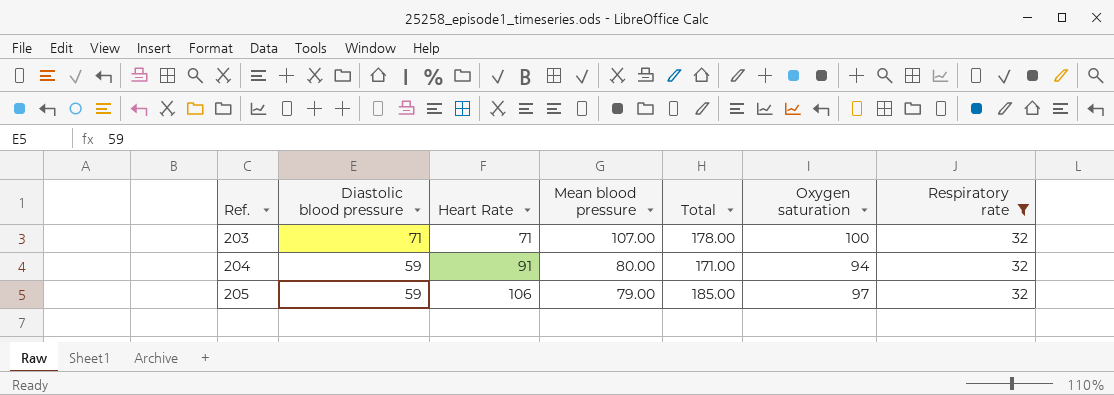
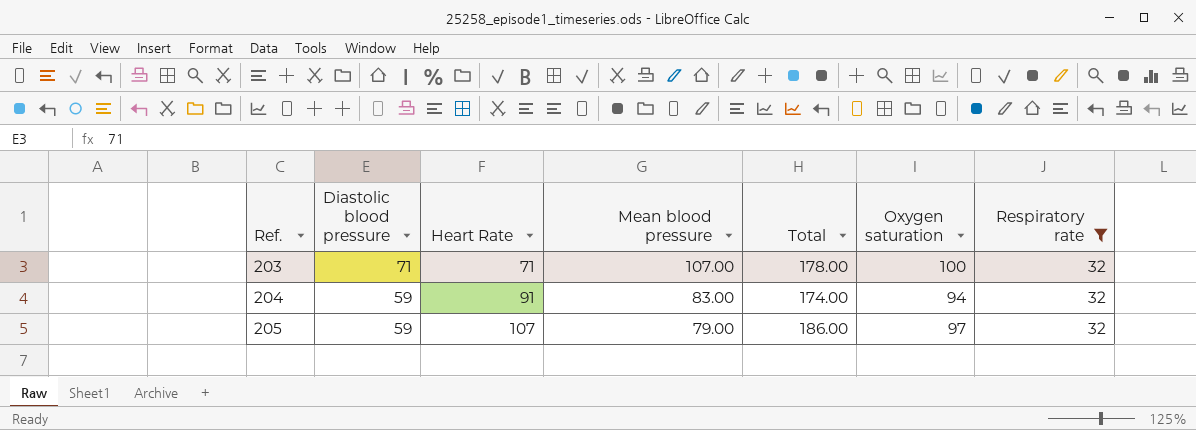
204 | Mean blood pressure: 80.00 -> 83.00
204 | Total: 171.00 -> 174.00
205 | Heart Rate: 106 -> 107
205 | Total: 185.00 -> 186.00

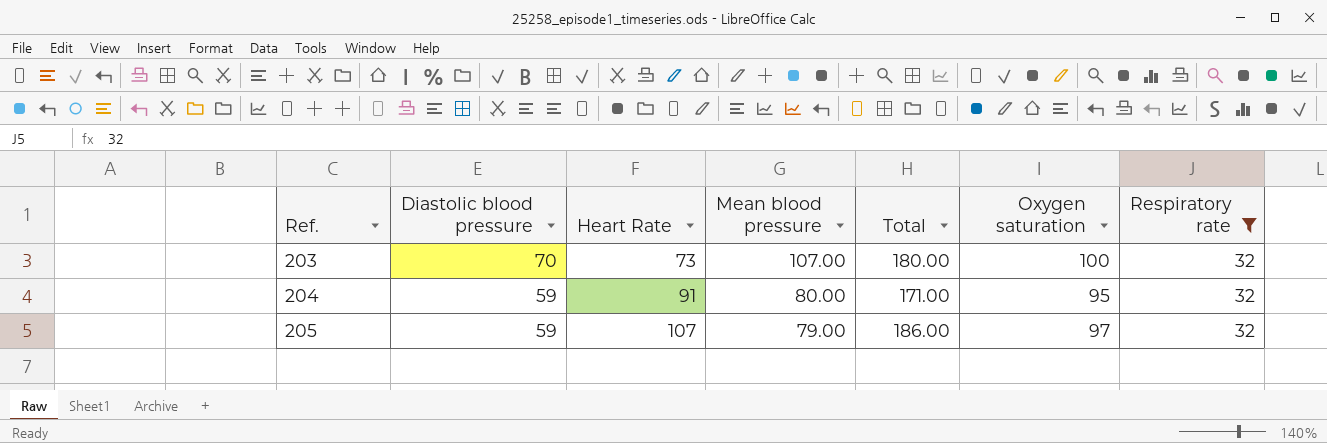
203 | Diastolic blood pressure: 71 -> 70
203 | Heart Rate: 71 -> 73
203 | Total: 178.00 -> 180.00
204 | Mean blood pressure: 83.00 -> 80.00
204 | Total: 174.00 -> 171.00
204 | Oxygen saturation: 94 -> 95

